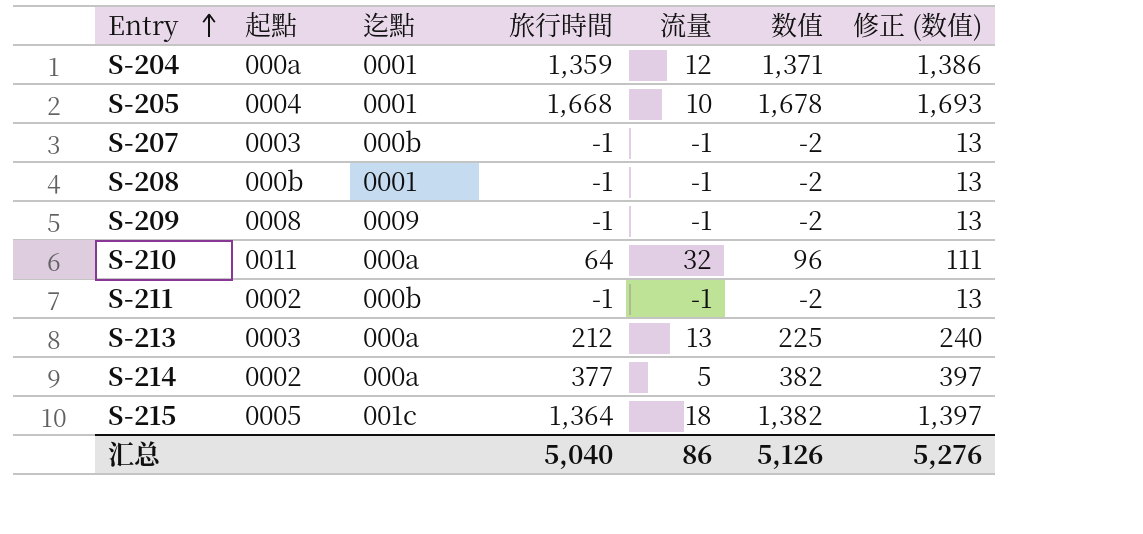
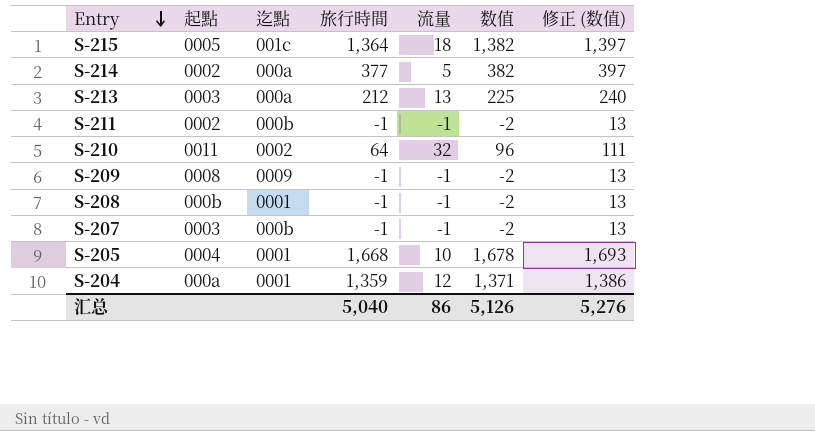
row order: Entry ascending -> Entry descending
S-210 | 迄點: 000a -> 0002

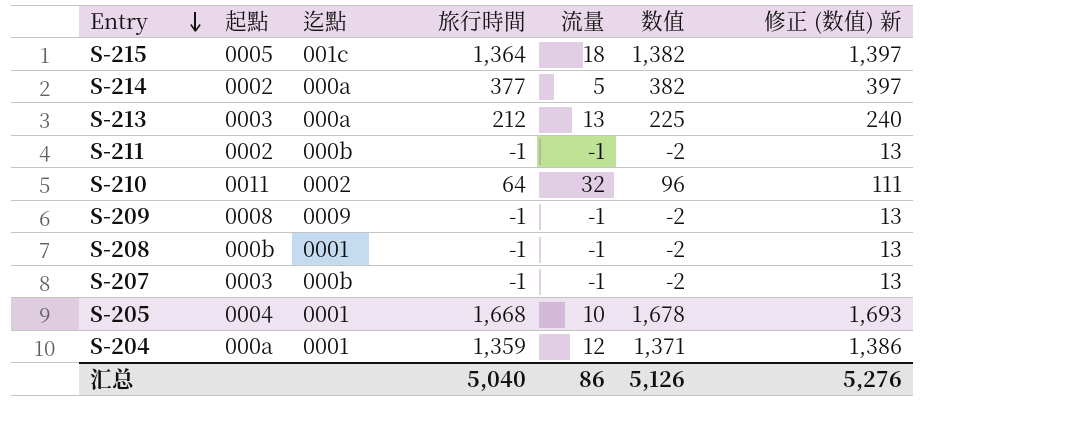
column name: 修正 (数值) -> 修正 (数值) 新

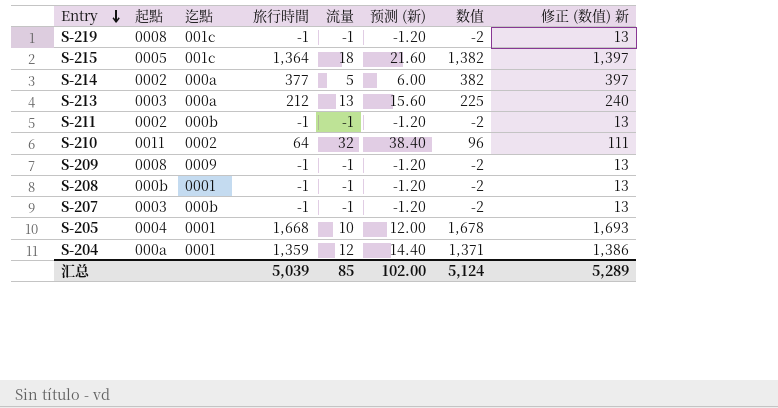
column 预测 (新) | formula: none -> [流量] * 1.2
row S-219: none -> 0008 | 001c | -1 | -1 | -1.20 | -2 | 13
汇总 | 旅行時間: 5,040 -> 5,039
汇总 | 流量: 86 -> 85
汇总 | 数值: 5,126 -> 5,124
汇总 | 修正 (数值) 新: 5,276 -> 5,289

